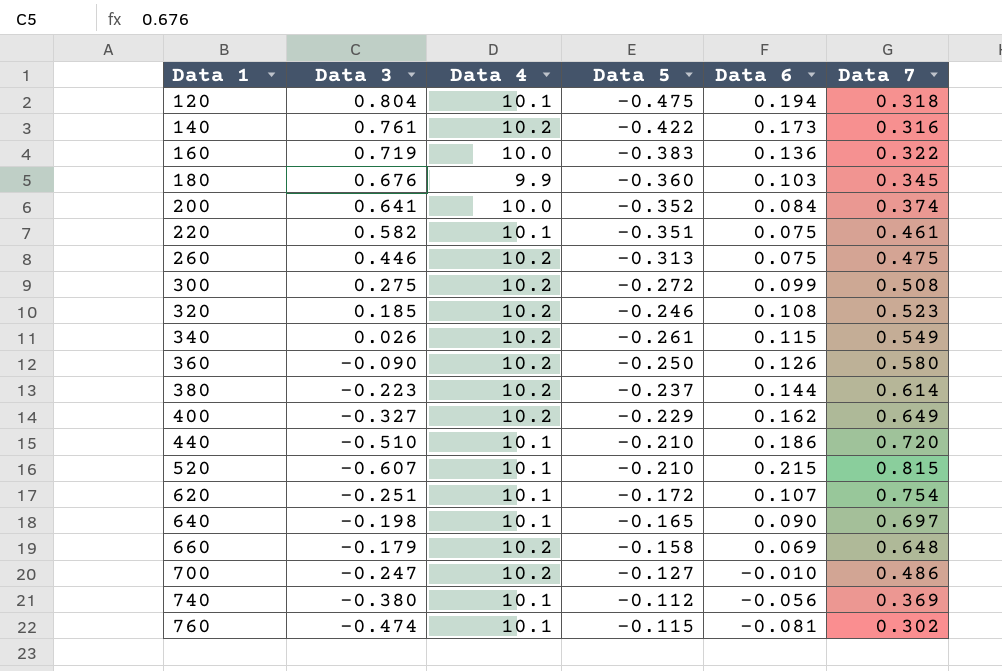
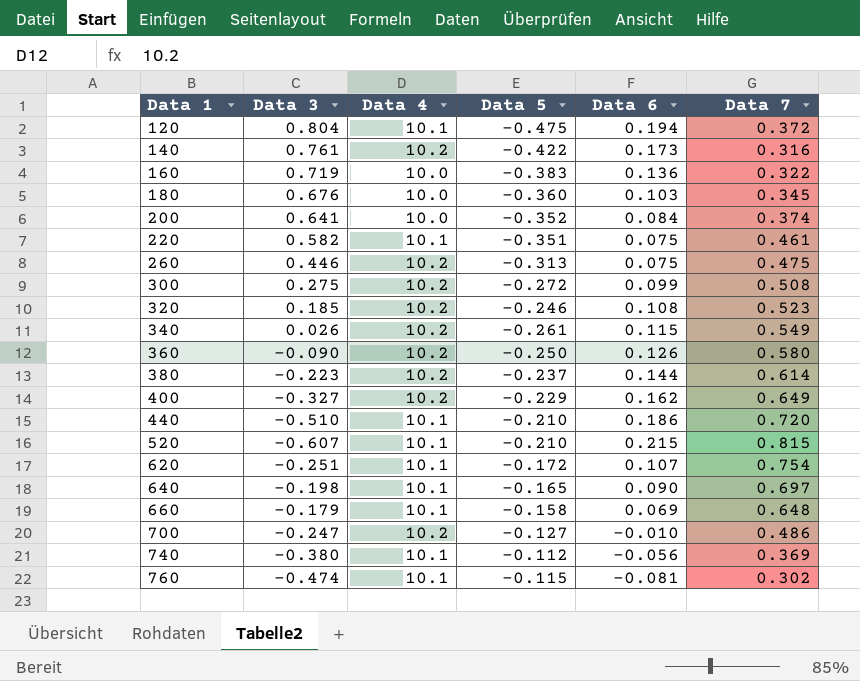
120 | Data 7: 0.318 -> 0.372
180 | Data 4: 9.9 -> 10.0
660 | Data 4: 10.2 -> 10.1

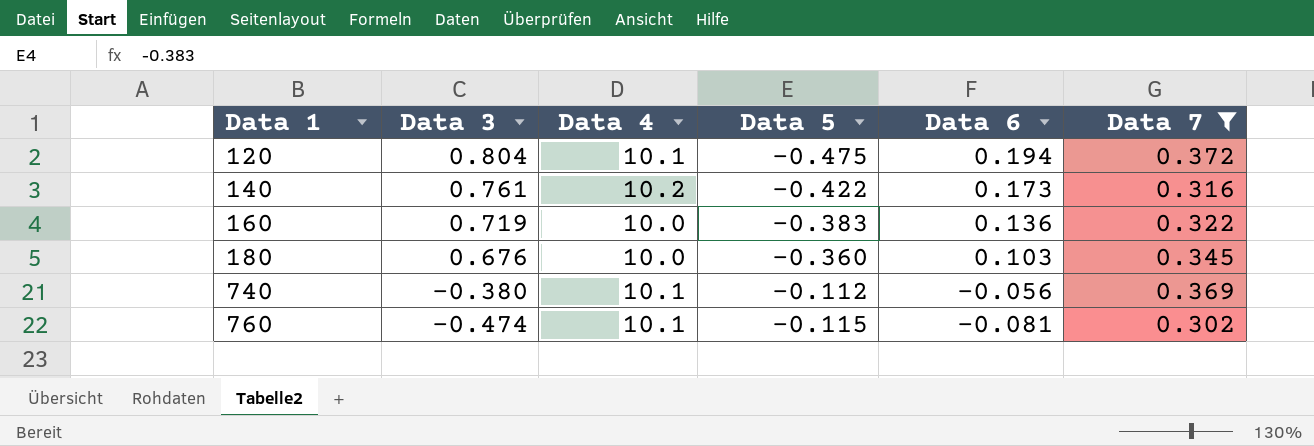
filter: none -> Data 7 <= 0.372

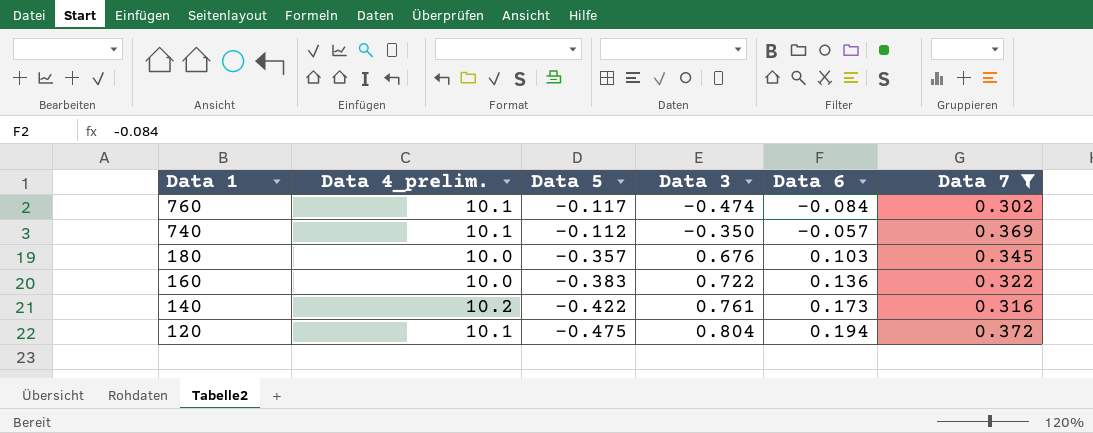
row order: Data 1 ascending -> Data 1 descending
column name: Data 4 -> Data 4_prelim.
column Data 3 | position: 2 -> 4
760 | Data 5: -0.115 -> -0.117
760 | Data 6: -0.081 -> -0.084
740 | Data 3: -0.380 -> -0.350
740 | Data 6: -0.056 -> -0.057
180 | Data 5: -0.360 -> -0.357
160 | Data 3: 0.719 -> 0.722

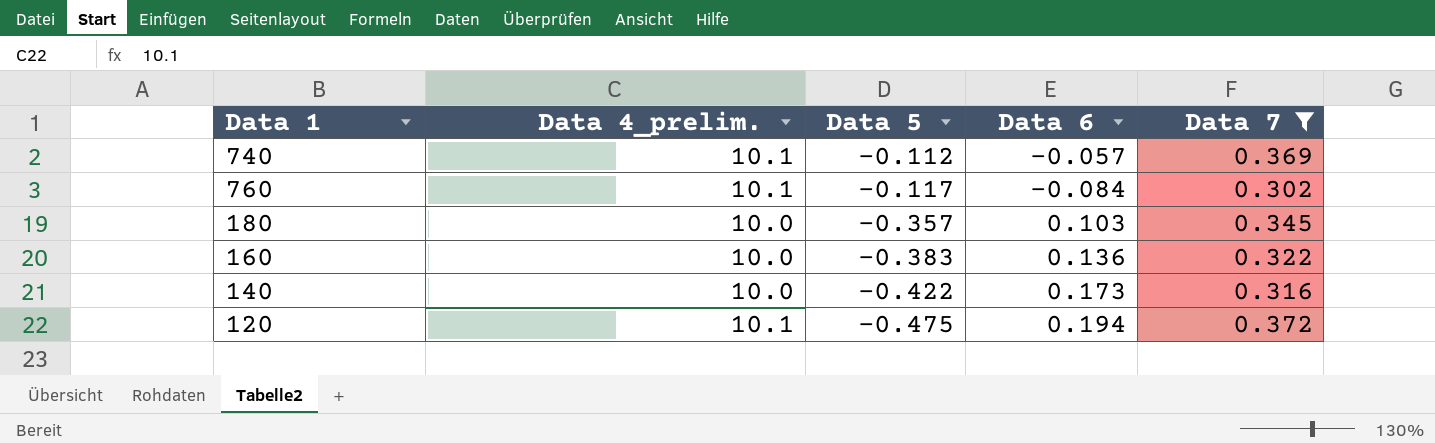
row order: Data 1 descending -> Data 5 descending
column Data 3 | position: 4 -> none
140 | Data 4_prelim.: 10.2 -> 10.0

